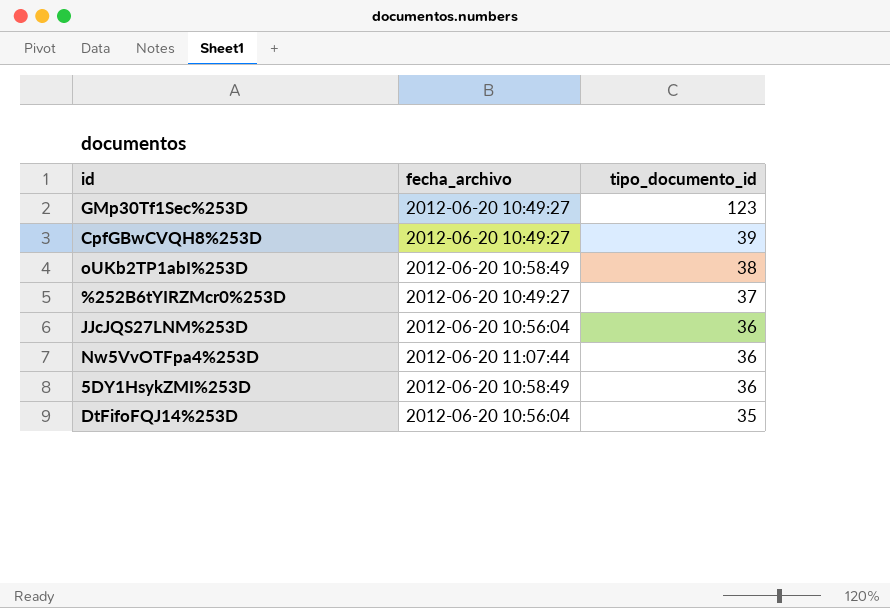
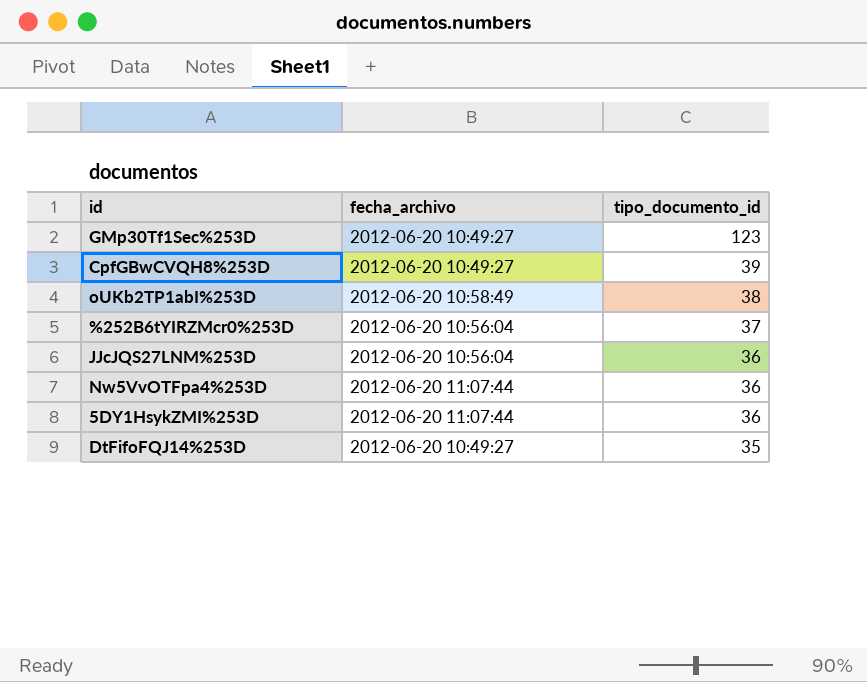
%252B6tYIRZMcr0%253D | fecha_archivo: 2012-06-20 10:49:27 -> 2012-06-20 10:56:04
5DY1HsykZMI%253D | fecha_archivo: 2012-06-20 10:58:49 -> 2012-06-20 11:07:44
DtFifoFQJ14%253D | fecha_archivo: 2012-06-20 10:56:04 -> 2012-06-20 10:49:27

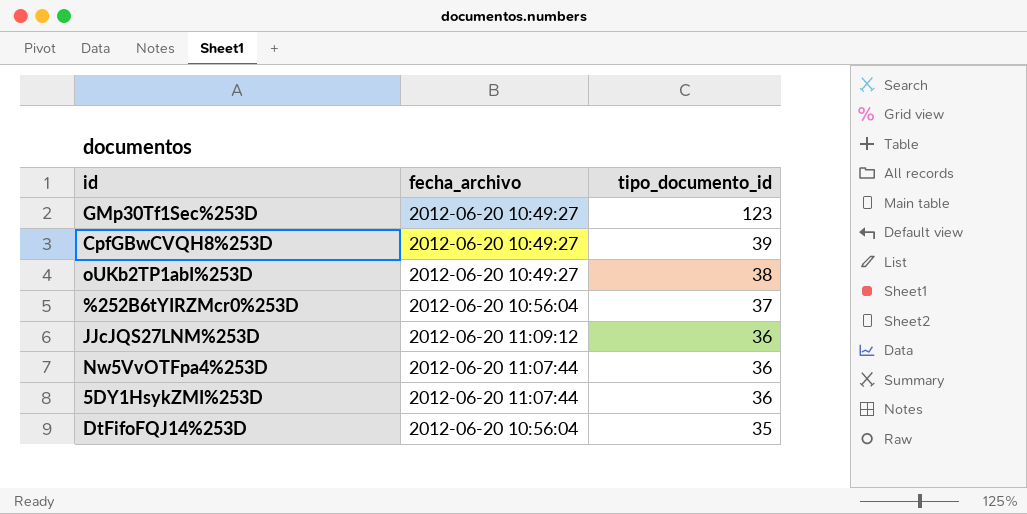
oUKb2TP1abI%253D | fecha_archivo: 2012-06-20 10:58:49 -> 2012-06-20 10:49:27
JJcJQS27LNM%253D | fecha_archivo: 2012-06-20 10:56:04 -> 2012-06-20 11:09:12
DtFifoFQJ14%253D | fecha_archivo: 2012-06-20 10:49:27 -> 2012-06-20 10:56:04

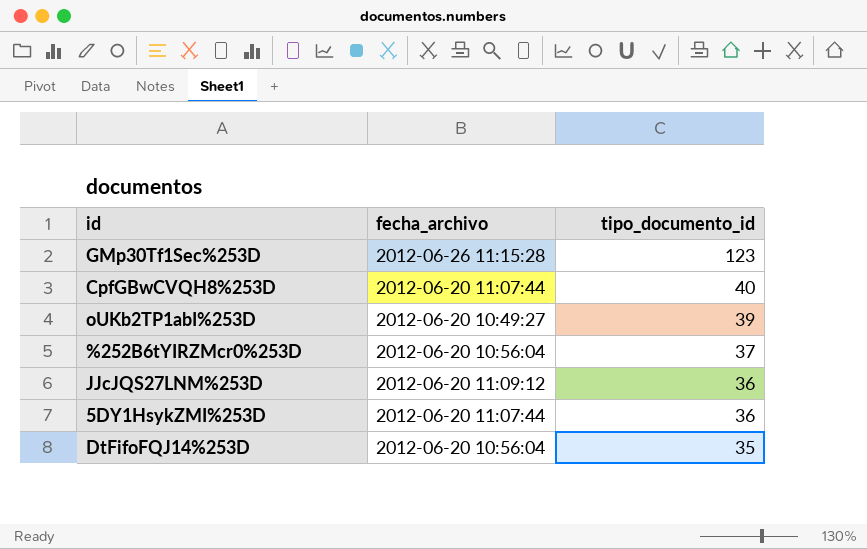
row Nw5VvOTFpa4%253D: 2012-06-20 11:07:44 | 36 -> none
GMp30Tf1Sec%253D | fecha_archivo: 2012-06-20 10:49:27 -> 2012-06-26 11:15:28
CpfGBwCVQH8%253D | fecha_archivo: 2012-06-20 10:49:27 -> 2012-06-20 11:07:44
CpfGBwCVQH8%253D | tipo_documento_id: 39 -> 40
oUKb2TP1abI%253D | tipo_documento_id: 38 -> 39

